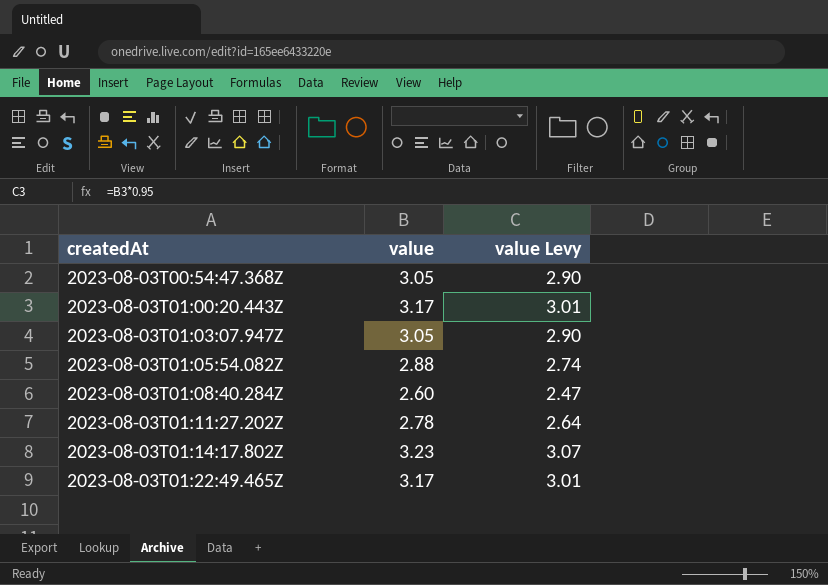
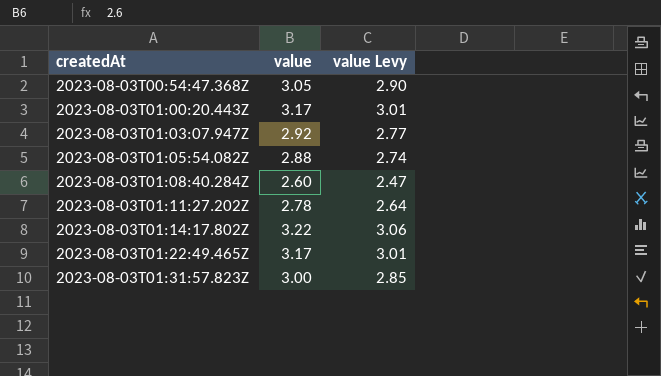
2023-08-03T01:03:07.947Z | value: 3.05 -> 2.92
2023-08-03T01:03:07.947Z | value Levy: 2.90 -> 2.77
2023-08-03T01:14:17.802Z | value: 3.23 -> 3.22
2023-08-03T01:14:17.802Z | value Levy: 3.07 -> 3.06
row 2023-08-03T01:31:57.823Z: none -> 3.00 | 2.85

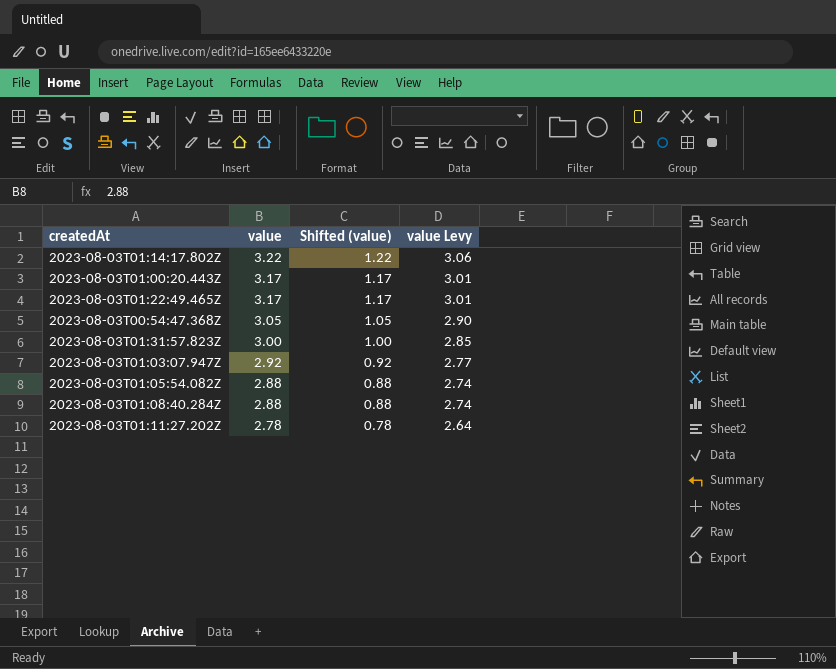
row order: createdAt ascending -> value descending
column Shifted (value) | formula: none -> [value] - 2
2023-08-03T01:08:40.284Z | value: 2.60 -> 2.88
2023-08-03T01:08:40.284Z | value Levy: 2.47 -> 2.74

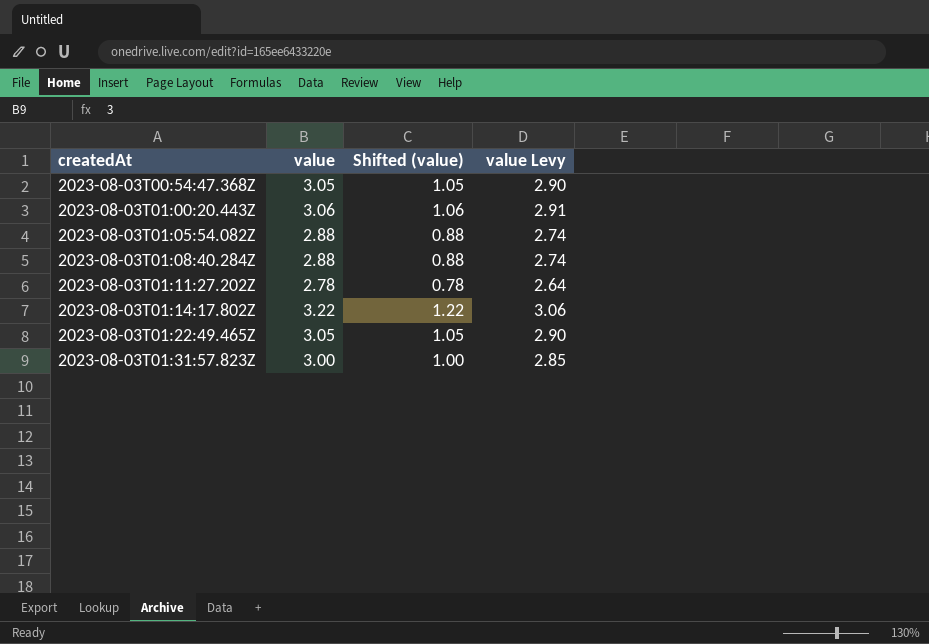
row order: value descending -> createdAt ascending
row 2023-08-03T01:03:07.947Z: 2.92 | 0.92 | 2.77 -> none
2023-08-03T01:00:20.443Z | value: 3.17 -> 3.06
2023-08-03T01:00:20.443Z | Shifted (value): 1.17 -> 1.06
2023-08-03T01:00:20.443Z | value Levy: 3.01 -> 2.91
2023-08-03T01:22:49.465Z | value: 3.17 -> 3.05
2023-08-03T01:22:49.465Z | Shifted (value): 1.17 -> 1.05
2023-08-03T01:22:49.465Z | value Levy: 3.01 -> 2.90

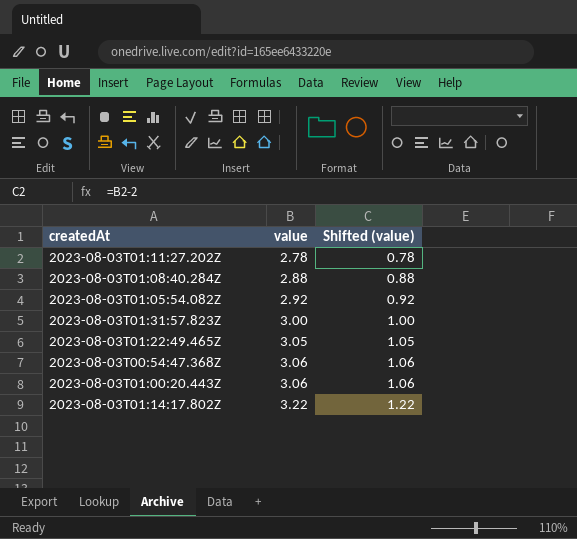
row order: createdAt ascending -> value ascending
column value Levy | formula: [value] * 0.95 -> none
2023-08-03T01:05:54.082Z | value: 2.88 -> 2.92
2023-08-03T01:05:54.082Z | Shifted (value): 0.88 -> 0.92
2023-08-03T00:54:47.368Z | value: 3.05 -> 3.06
2023-08-03T00:54:47.368Z | Shifted (value): 1.05 -> 1.06

